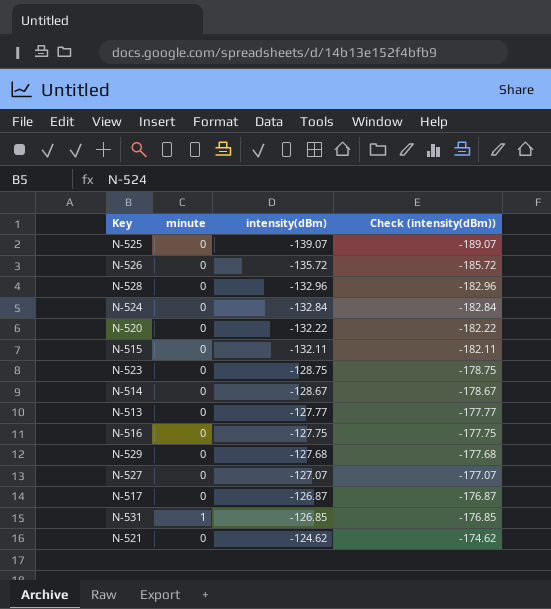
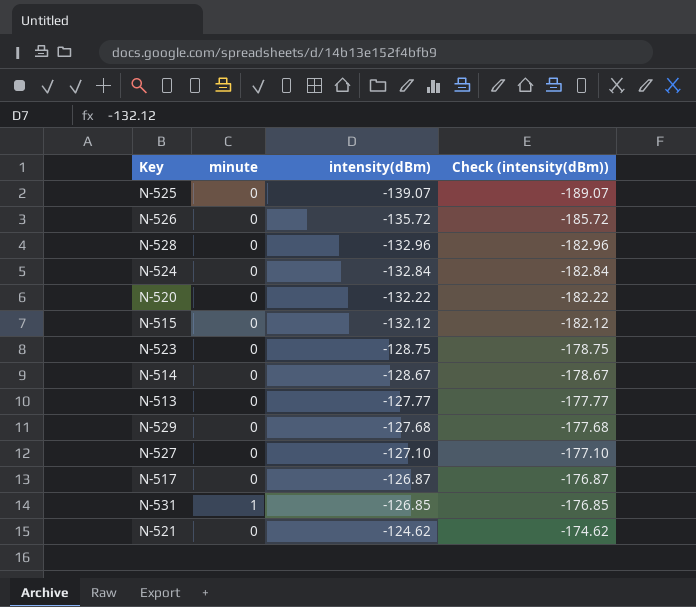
row N-516: 0 | -127.75 | -177.75 -> none
N-515 | intensity(dBm): -132.11 -> -132.12
N-515 | Check (intensity(dBm)): -182.11 -> -182.12
N-527 | intensity(dBm): -127.07 -> -127.10
N-527 | Check (intensity(dBm)): -177.07 -> -177.10

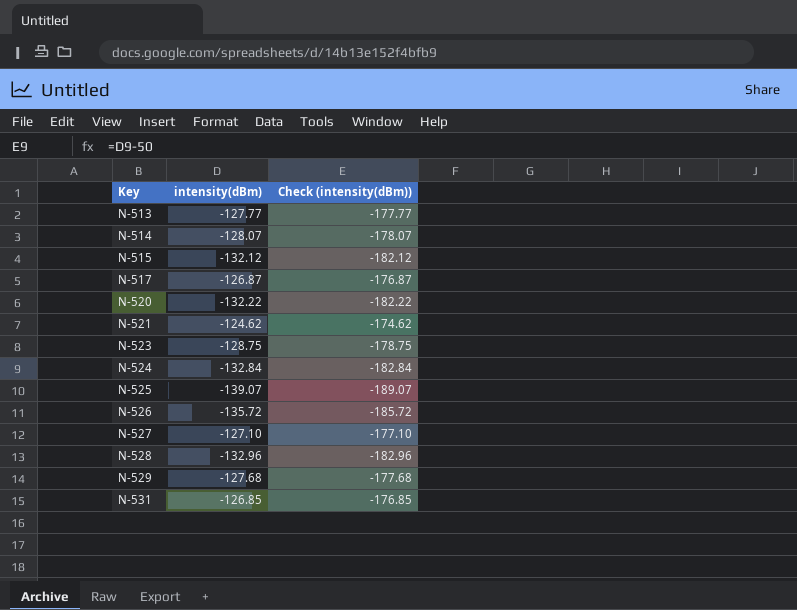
row order: intensity(dBm) ascending -> Key ascending
column minute | position: 2 -> none
N-514 | intensity(dBm): -128.67 -> -128.07
N-514 | Check (intensity(dBm)): -178.67 -> -178.07

